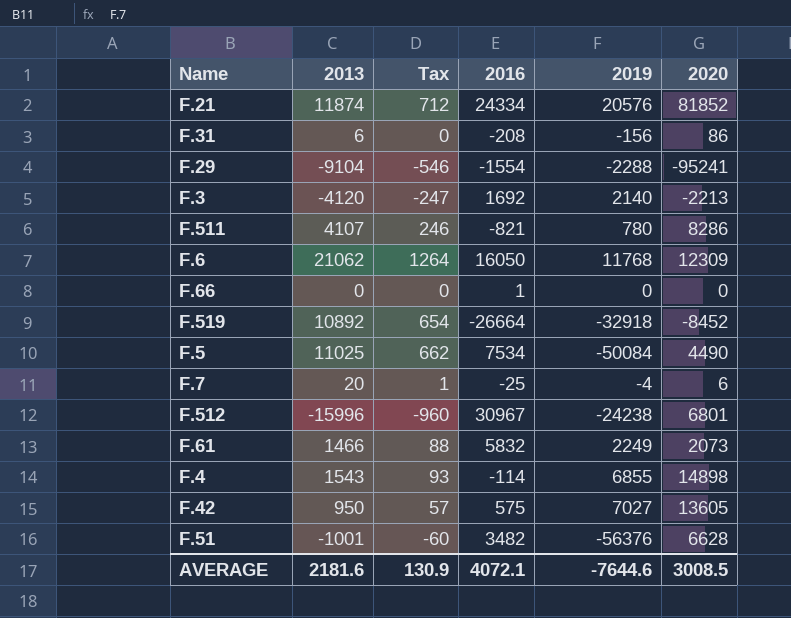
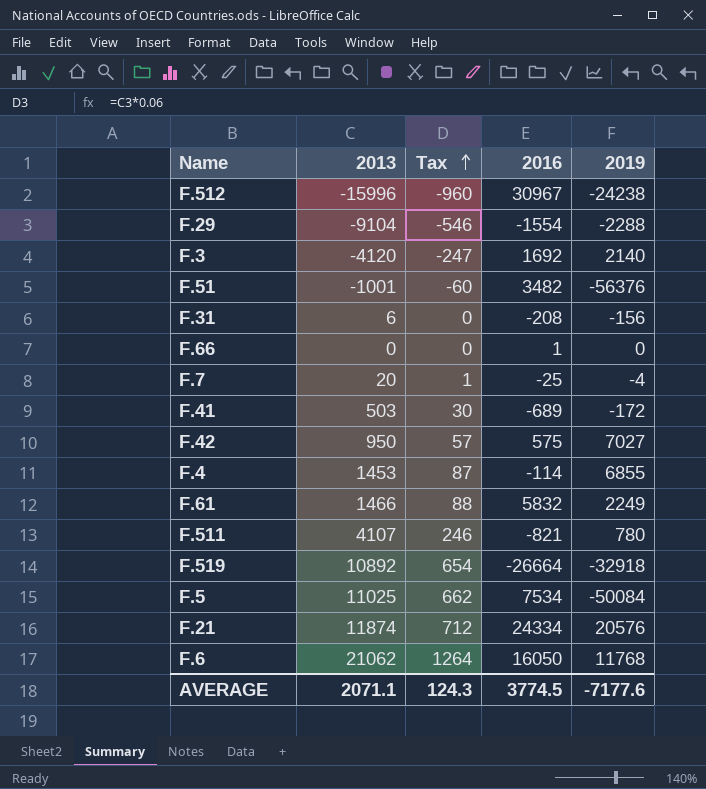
row order: none -> Tax ascending
column 2020 | position: 6 -> none
row F.41: none -> 503 | 30 | -689 | -172
F.4 | 2013: 1543 -> 1453
F.4 | Tax: 93 -> 87
AVERAGE | 2013: 2181.6 -> 2071.1
AVERAGE | Tax: 130.9 -> 124.3
AVERAGE | 2016: 4072.1 -> 3774.5
AVERAGE | 2019: -7644.6 -> -7177.6

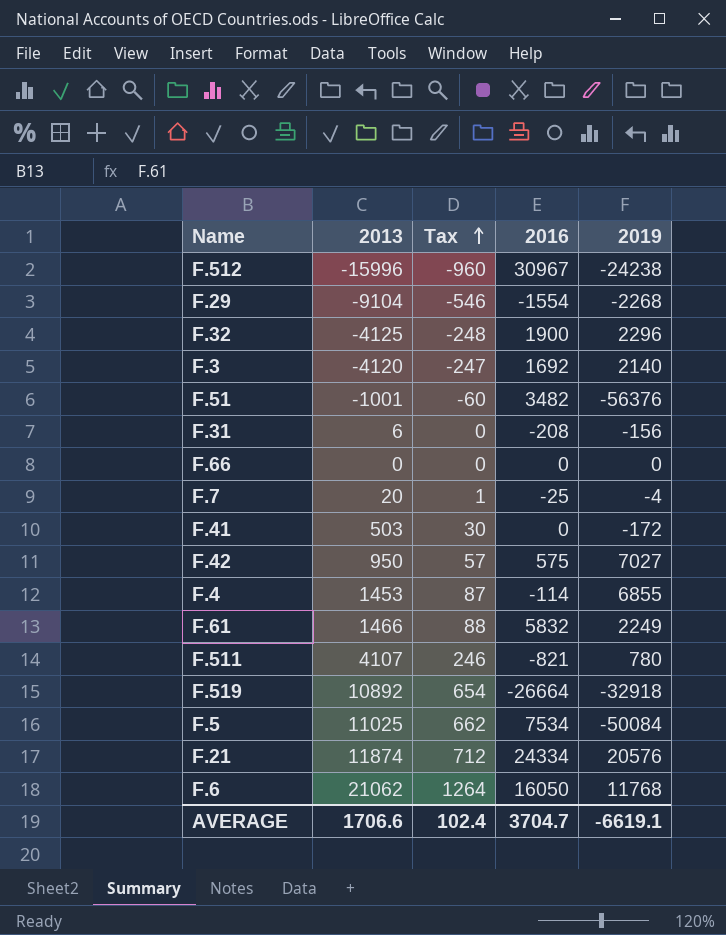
F.29 | 2019: -2288 -> -2268
row F.32: none -> -4125 | -248 | 1900 | 2296
F.66 | 2016: 1 -> 0
F.41 | 2016: -689 -> 0
AVERAGE | 2013: 2071.1 -> 1706.6
AVERAGE | Tax: 124.3 -> 102.4
AVERAGE | 2016: 3774.5 -> 3704.7
AVERAGE | 2019: -7177.6 -> -6619.1

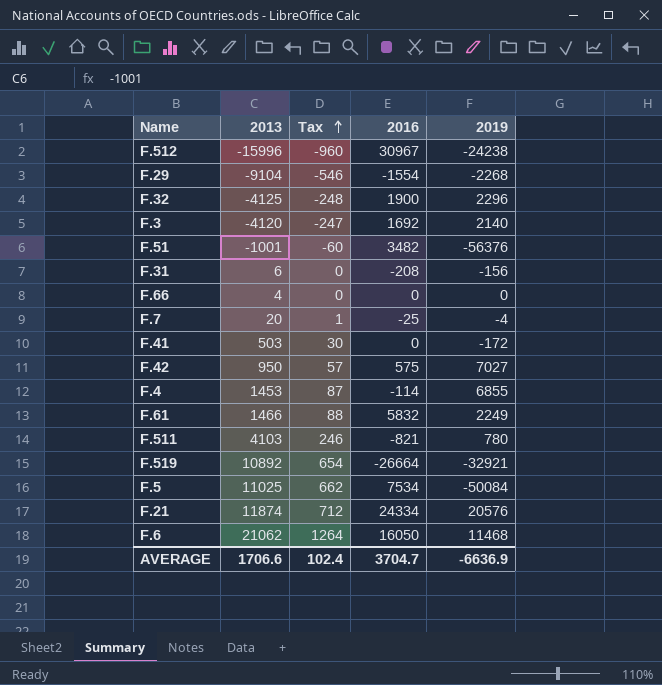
F.66 | 2013: 0 -> 4
F.511 | 2013: 4107 -> 4103
F.519 | 2019: -32918 -> -32921
F.6 | 2019: 11768 -> 11468
AVERAGE | 2019: -6619.1 -> -6636.9

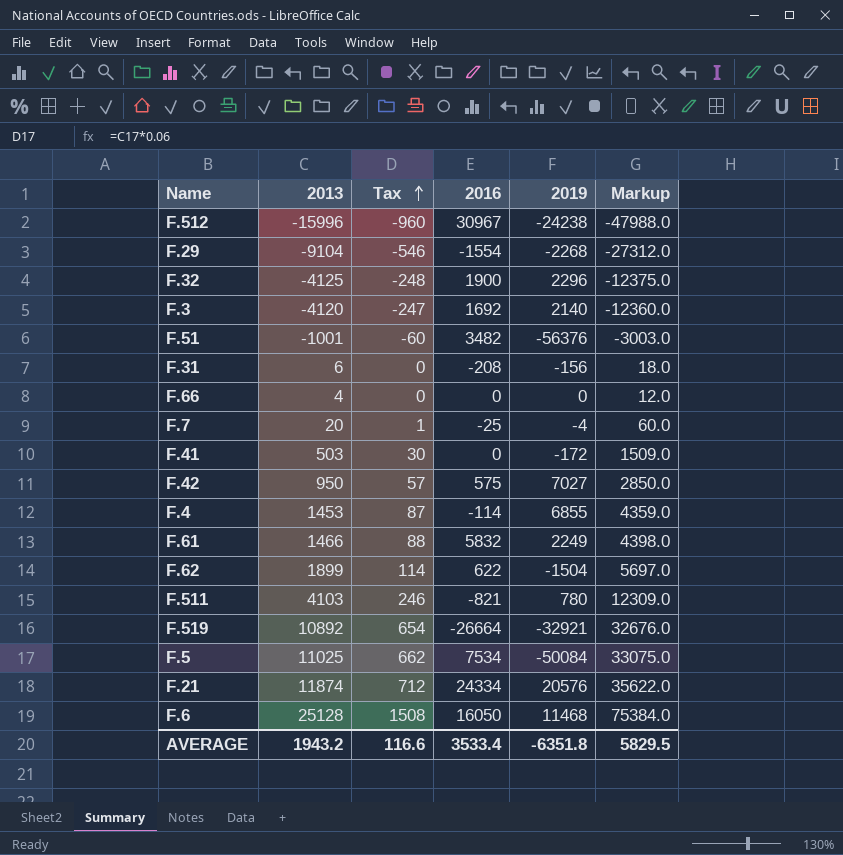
column Markup | formula: none -> [2013] * 3
row F.62: none -> 1899 | 114 | 622 | -1504 | 5697.0
F.6 | 2013: 21062 -> 25128
F.6 | Tax: 1264 -> 1508
AVERAGE | 2013: 1706.6 -> 1943.2
AVERAGE | Tax: 102.4 -> 116.6
AVERAGE | 2016: 3704.7 -> 3533.4
AVERAGE | 2019: -6636.9 -> -6351.8

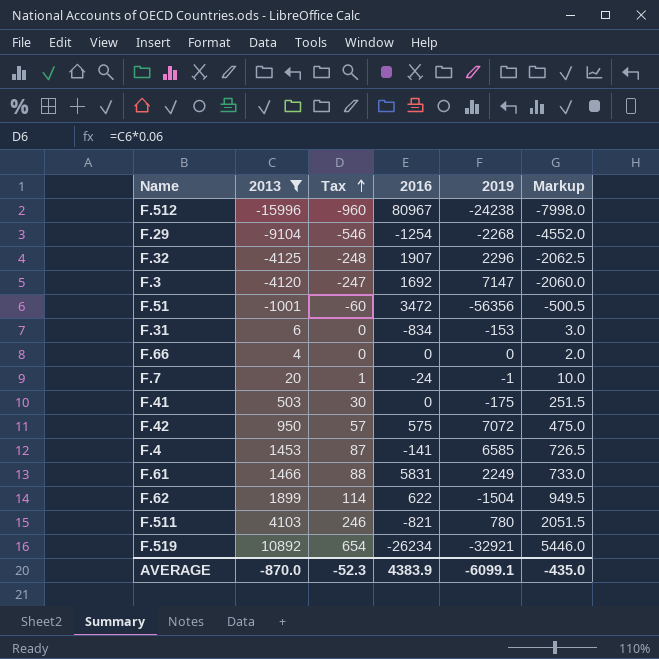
filter: none -> 2013 <= 10892
column Markup | formula: [2013] * 3 -> [2013] * 0.5
F.512 | 2016: 30967 -> 80967
F.29 | 2016: -1554 -> -1254
F.32 | 2016: 1900 -> 1907
F.3 | 2019: 2140 -> 7147
F.51 | 2016: 3482 -> 3472
F.51 | 2019: -56376 -> -56356
F.31 | 2016: -208 -> -834
F.31 | 2019: -156 -> -153
F.7 | 2016: -25 -> -24
F.7 | 2019: -4 -> -1
F.41 | 2019: -172 -> -175
F.42 | 2019: 7027 -> 7072
F.4 | 2016: -114 -> -141
F.4 | 2019: 6855 -> 6585
F.61 | 2016: 5832 -> 5831
F.519 | 2016: -26664 -> -26234
AVERAGE | 2013: 1943.2 -> -870.0
AVERAGE | Tax: 116.6 -> -52.3
AVERAGE | 2016: 3533.4 -> 4383.9
AVERAGE | 2019: -6351.8 -> -6099.1
AVERAGE | Markup: 5829.5 -> -435.0

